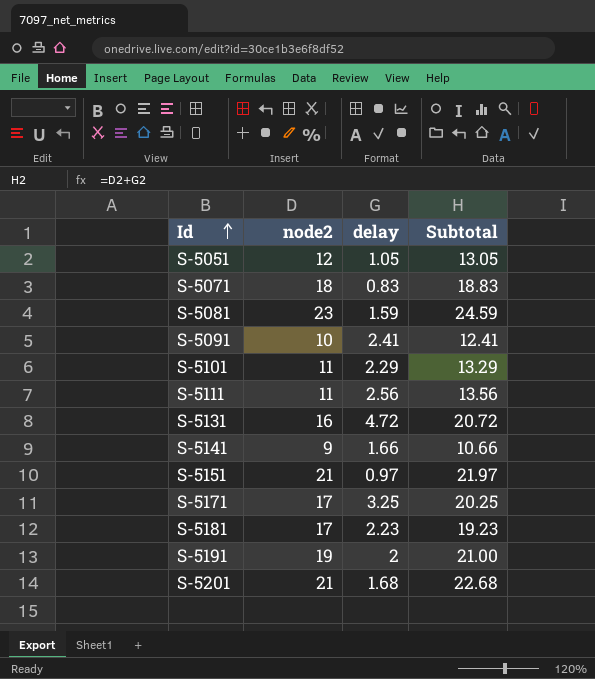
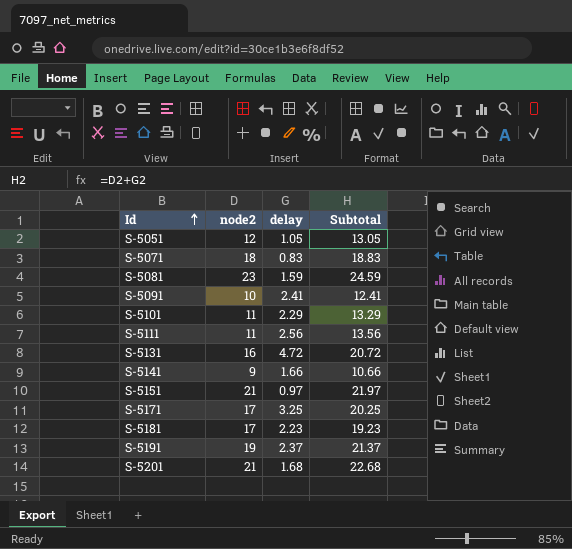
S-5191 | delay: 2 -> 2.37
S-5191 | Subtotal: 21.00 -> 21.37

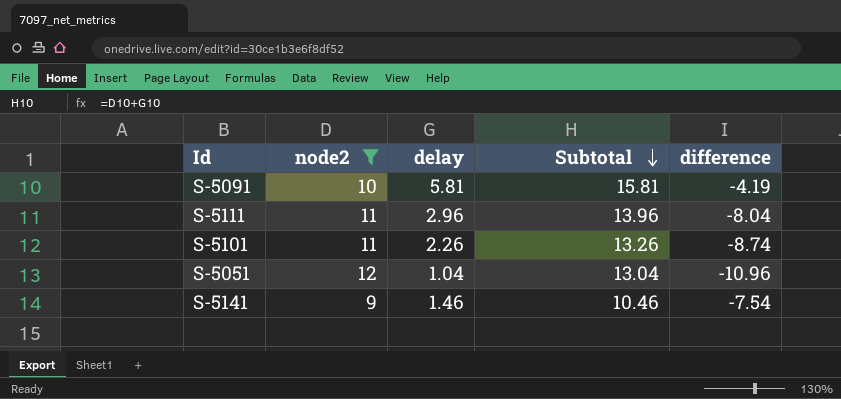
filter: none -> node2 <= 12
row order: Id ascending -> Subtotal descending
column difference | formula: none -> [delay] - [node2]
S-5091 | delay: 2.41 -> 5.81
S-5091 | Subtotal: 12.41 -> 15.81
S-5111 | delay: 2.56 -> 2.96
S-5111 | Subtotal: 13.56 -> 13.96
S-5101 | delay: 2.29 -> 2.26
S-5101 | Subtotal: 13.29 -> 13.26
S-5051 | delay: 1.05 -> 1.04
S-5051 | Subtotal: 13.05 -> 13.04
S-5141 | delay: 1.66 -> 1.46
S-5141 | Subtotal: 10.66 -> 10.46

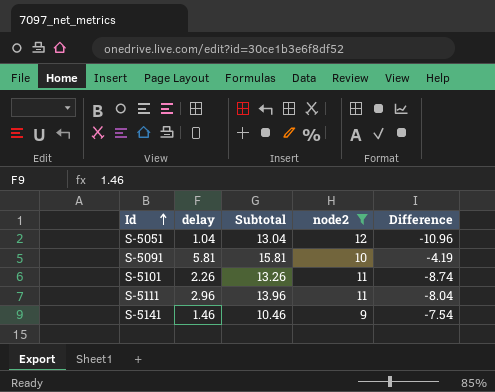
row order: Subtotal descending -> Id ascending
column node2 | position: 2 -> 4
column name: difference -> Difference

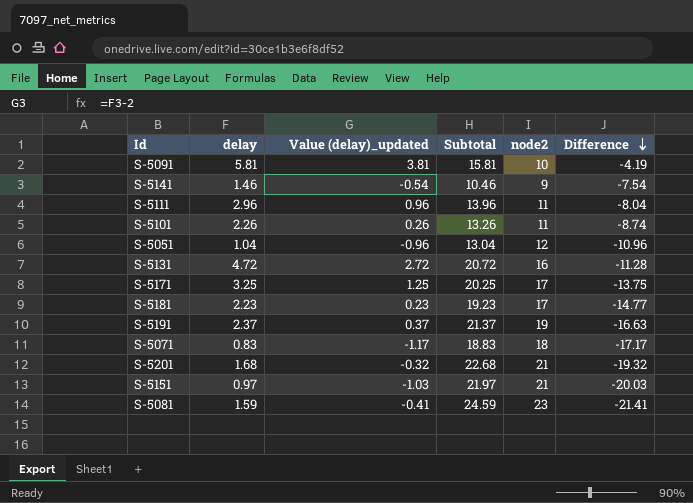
filter: node2 <= 12 -> none
row order: Id ascending -> Difference descending
column Value (delay)_updated | formula: none -> [delay] - 2

